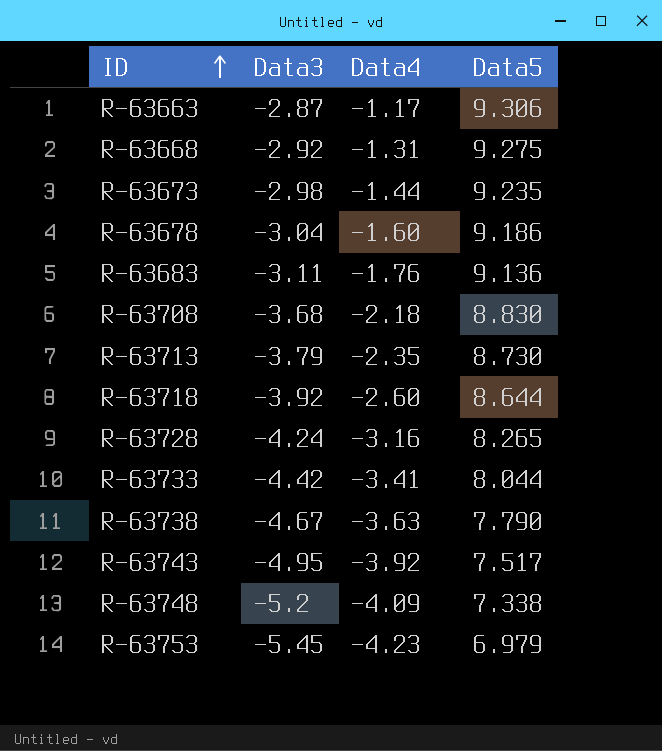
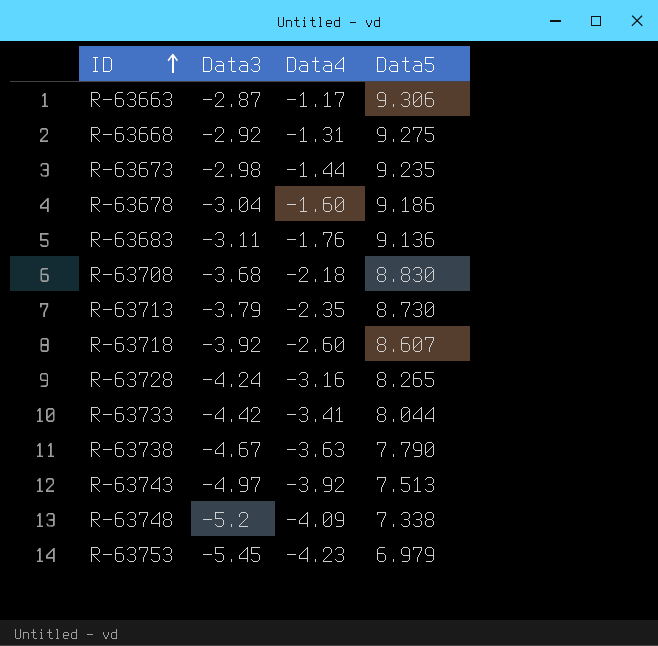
R-63718 | Data5: 8.644 -> 8.607
R-63743 | Data3: -4.95 -> -4.97
R-63743 | Data5: 7.517 -> 7.513

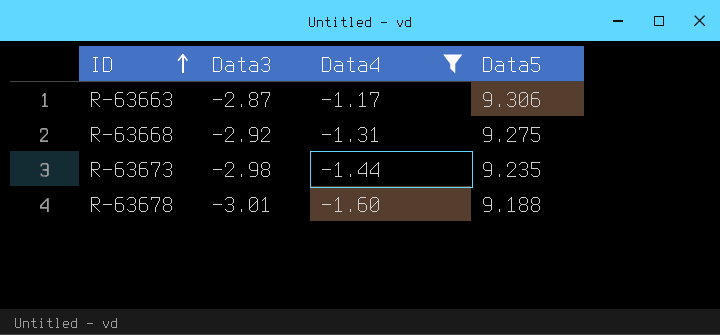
filter: none -> Data4 >= -1.60
R-63678 | Data3: -3.04 -> -3.01
R-63678 | Data5: 9.186 -> 9.188

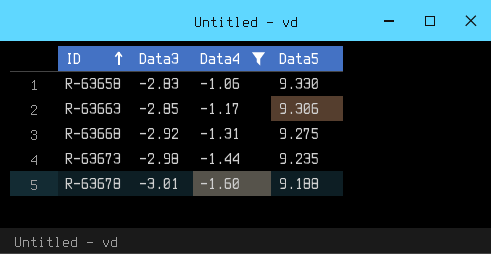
row R-63658: none -> -2.83 | -1.06 | 9.330
R-63663 | Data3: -2.87 -> -2.85

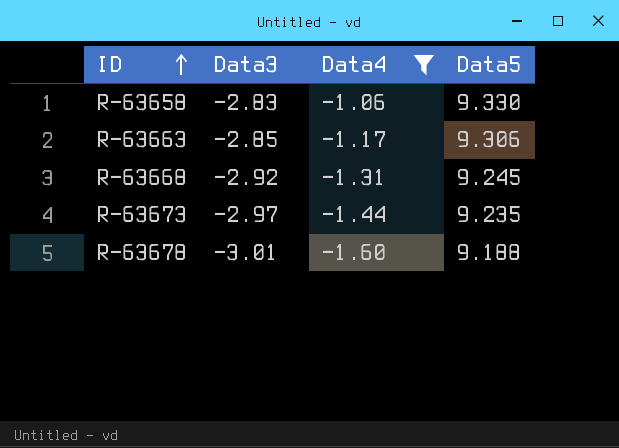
R-63668 | Data5: 9.275 -> 9.245
R-63673 | Data3: -2.98 -> -2.97

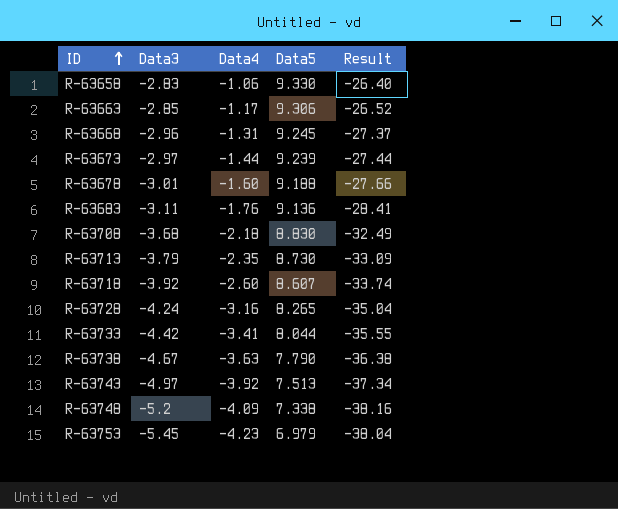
filter: Data4 >= -1.60 -> none
column Result | formula: none -> [Data3] * [Data5]
R-63668 | Data3: -2.92 -> -2.96
R-63673 | Data5: 9.235 -> 9.239

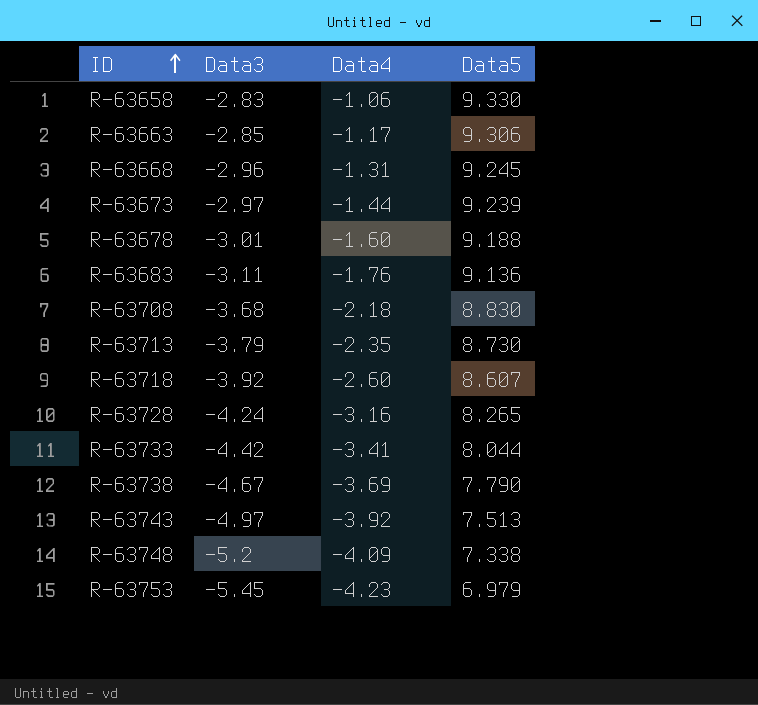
column Result | formula: [Data3] * [Data5] -> none
R-63738 | Data4: -3.63 -> -3.69

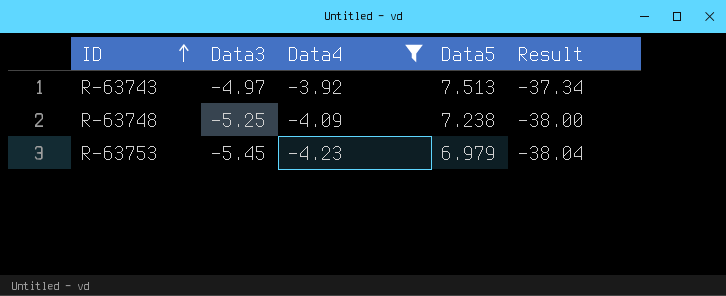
filter: none -> Data4 <= -3.92
column Result | formula: none -> [Data3] * [Data5]
R-63748 | Data3: -5.2 -> -5.25
R-63748 | Data5: 7.338 -> 7.238

